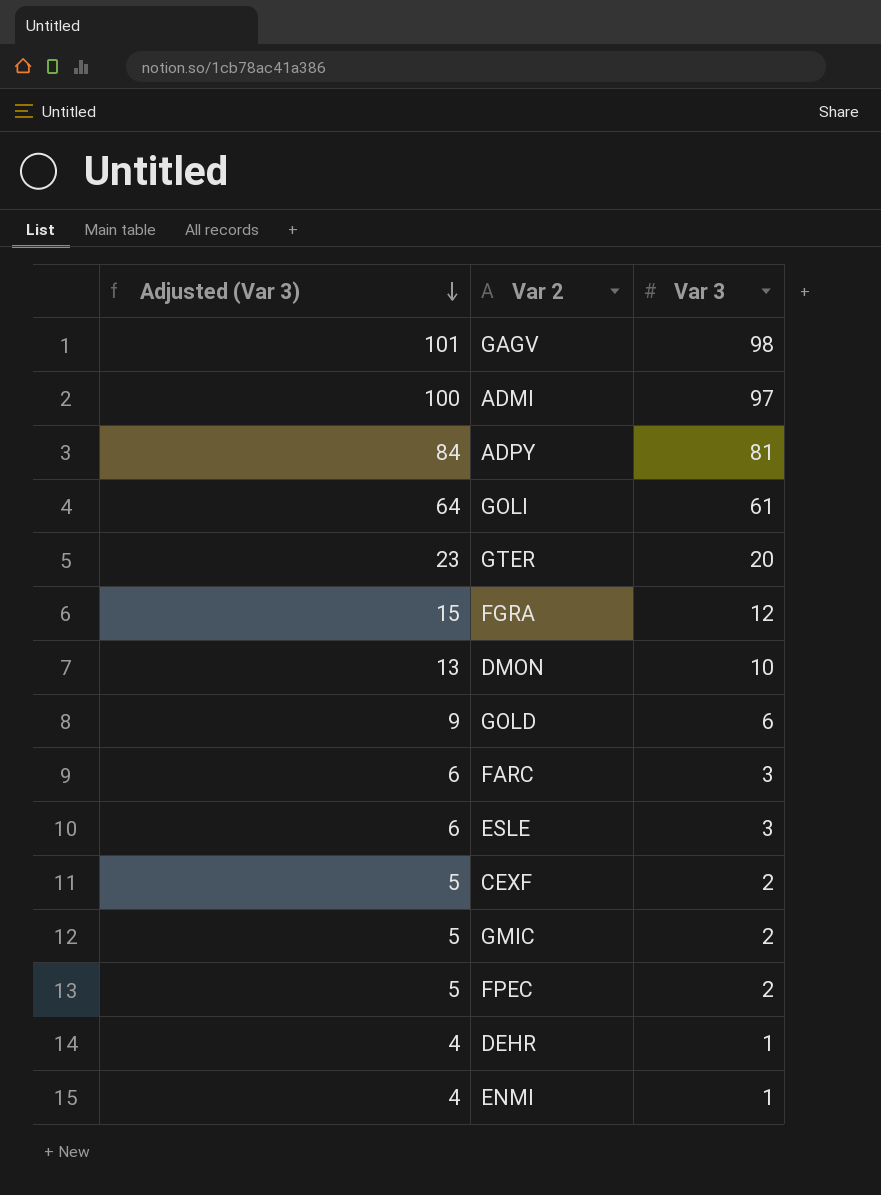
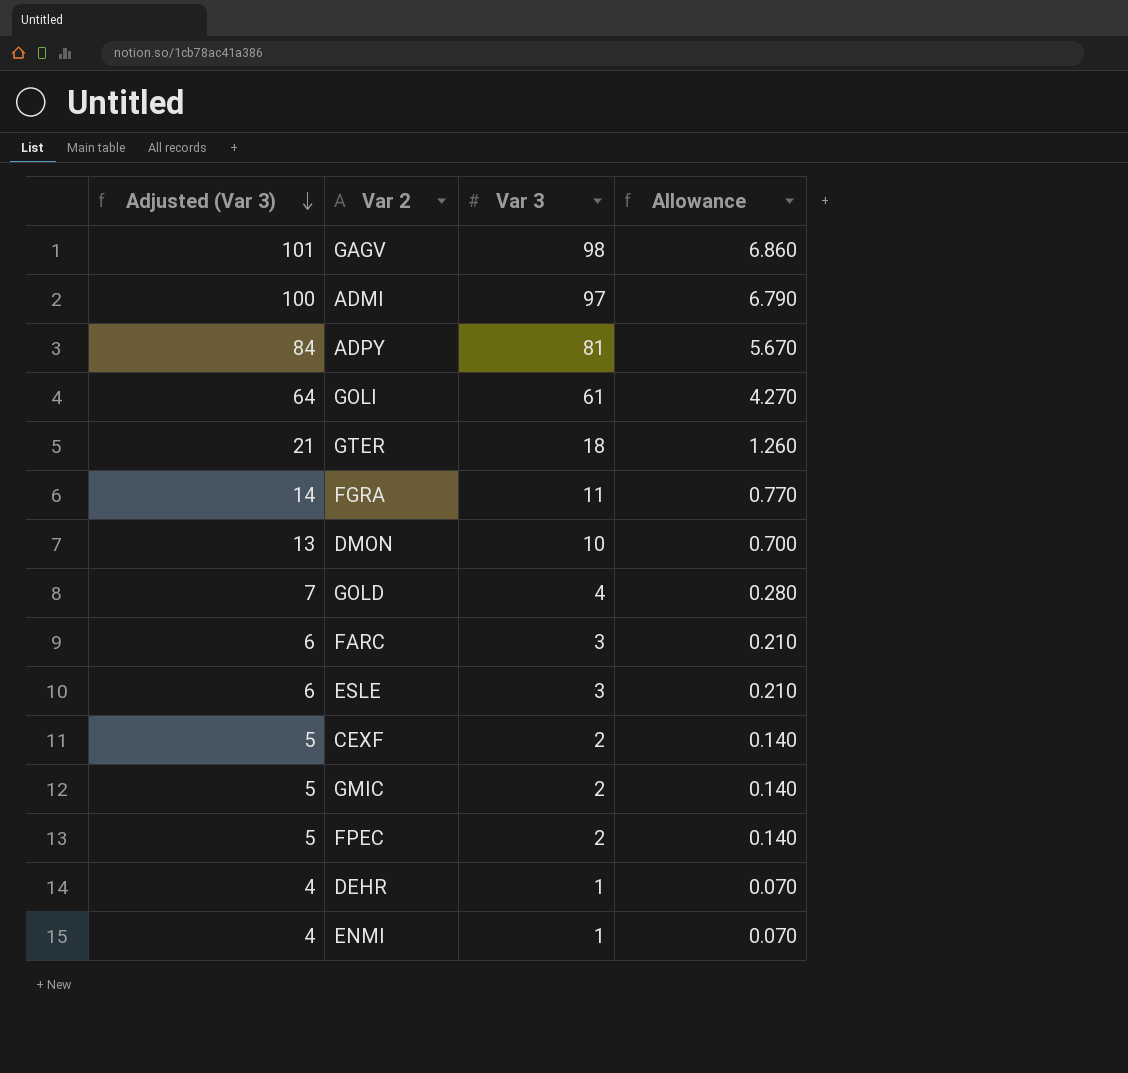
column Allowance | formula: none -> [Var 3] * 0.07
GTER | Adjusted (Var 3): 23 -> 21
GTER | Var 3: 20 -> 18
FGRA | Adjusted (Var 3): 15 -> 14
FGRA | Var 3: 12 -> 11
GOLD | Adjusted (Var 3): 9 -> 7
GOLD | Var 3: 6 -> 4

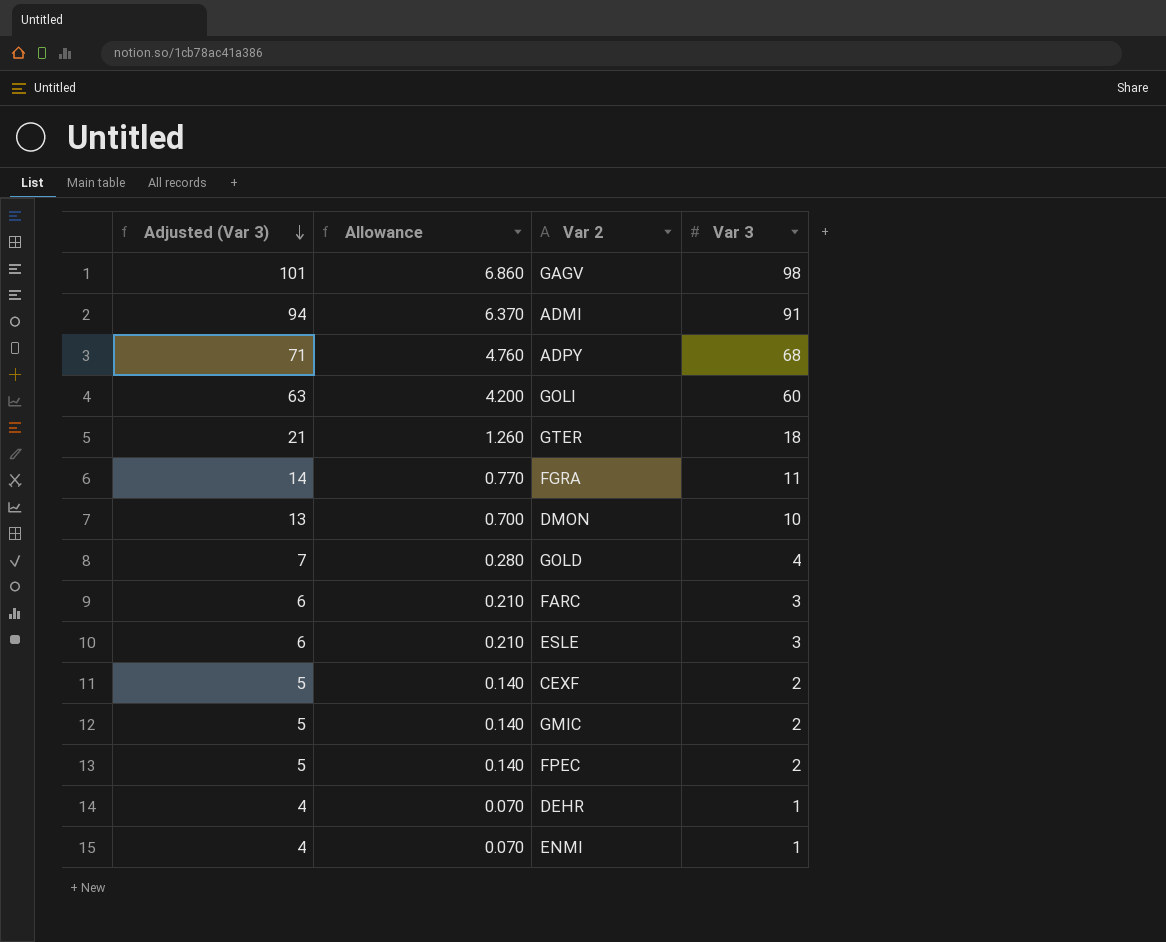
column Allowance | position: 4 -> 2
ADMI | Adjusted (Var 3): 100 -> 94
ADMI | Allowance: 6.790 -> 6.370
ADMI | Var 3: 97 -> 91
ADPY | Adjusted (Var 3): 84 -> 71
ADPY | Allowance: 5.670 -> 4.760
ADPY | Var 3: 81 -> 68
GOLI | Adjusted (Var 3): 64 -> 63
GOLI | Allowance: 4.270 -> 4.200
GOLI | Var 3: 61 -> 60

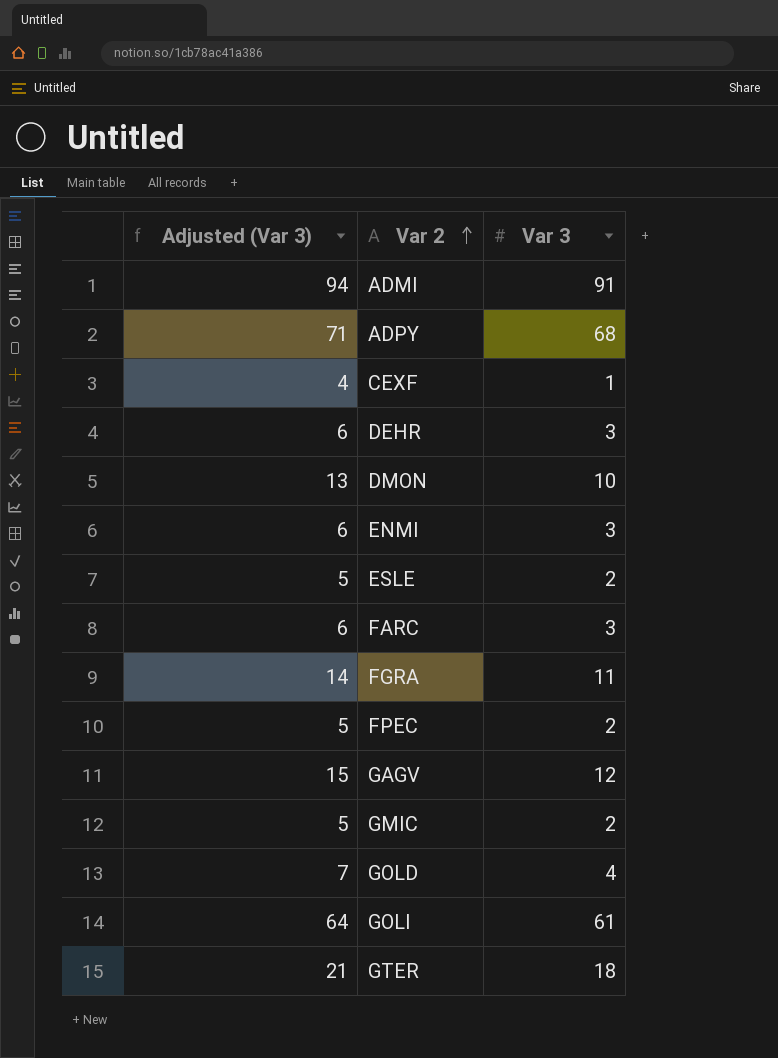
row order: Adjusted (Var 3) descending -> Var 2 ascending
column Allowance | formula: [Var 3] * 0.07 -> none
CEXF | Adjusted (Var 3): 5 -> 4
CEXF | Var 3: 2 -> 1
DEHR | Adjusted (Var 3): 4 -> 6
DEHR | Var 3: 1 -> 3
ENMI | Adjusted (Var 3): 4 -> 6
ENMI | Var 3: 1 -> 3
ESLE | Adjusted (Var 3): 6 -> 5
ESLE | Var 3: 3 -> 2
GAGV | Adjusted (Var 3): 101 -> 15
GAGV | Var 3: 98 -> 12
GOLI | Adjusted (Var 3): 63 -> 64
GOLI | Var 3: 60 -> 61

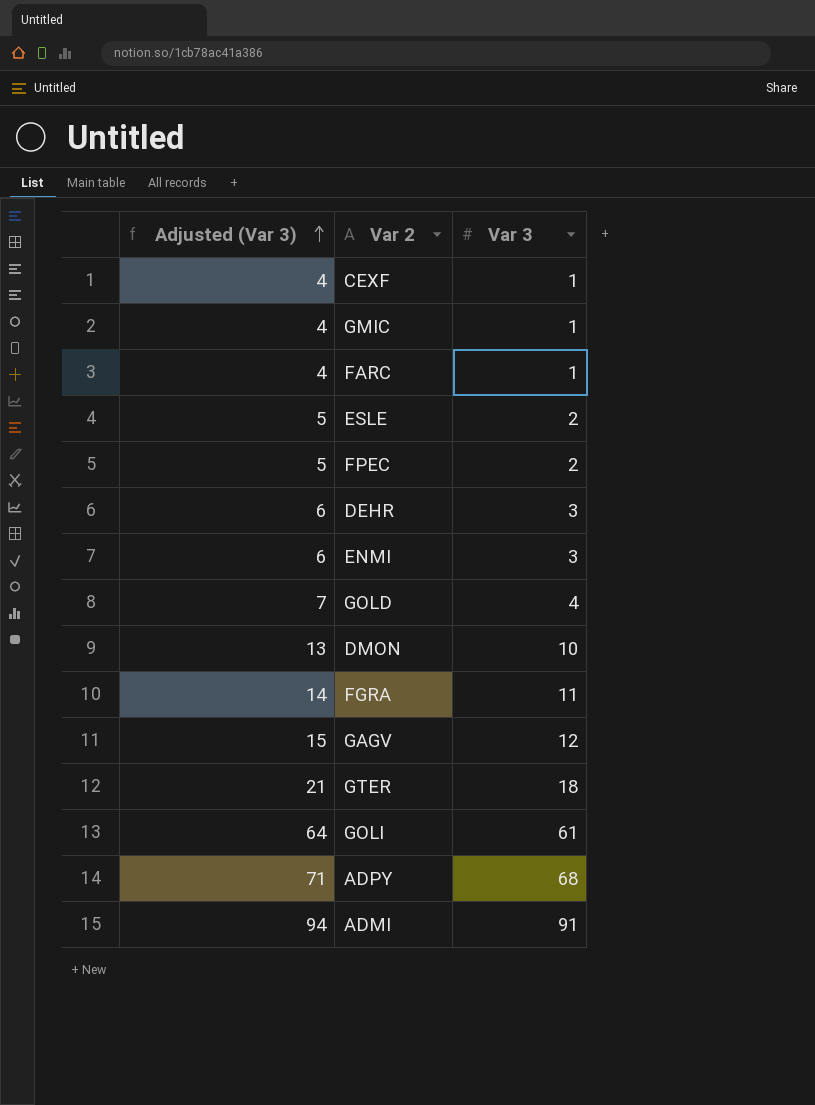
row order: Var 2 ascending -> Adjusted (Var 3) ascending
GMIC | Adjusted (Var 3): 5 -> 4
GMIC | Var 3: 2 -> 1
FARC | Adjusted (Var 3): 6 -> 4
FARC | Var 3: 3 -> 1

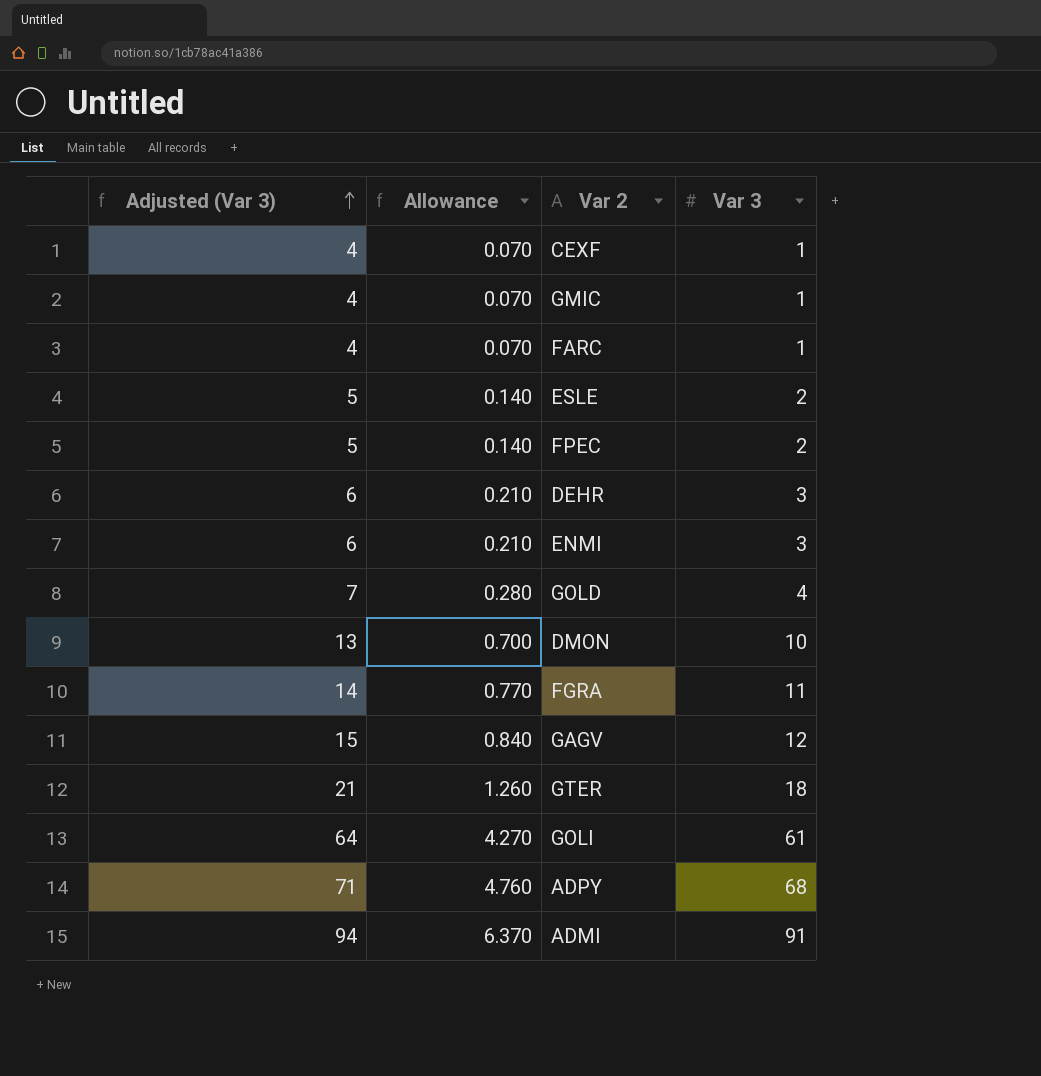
column Allowance | formula: none -> [Var 3] * 0.07

